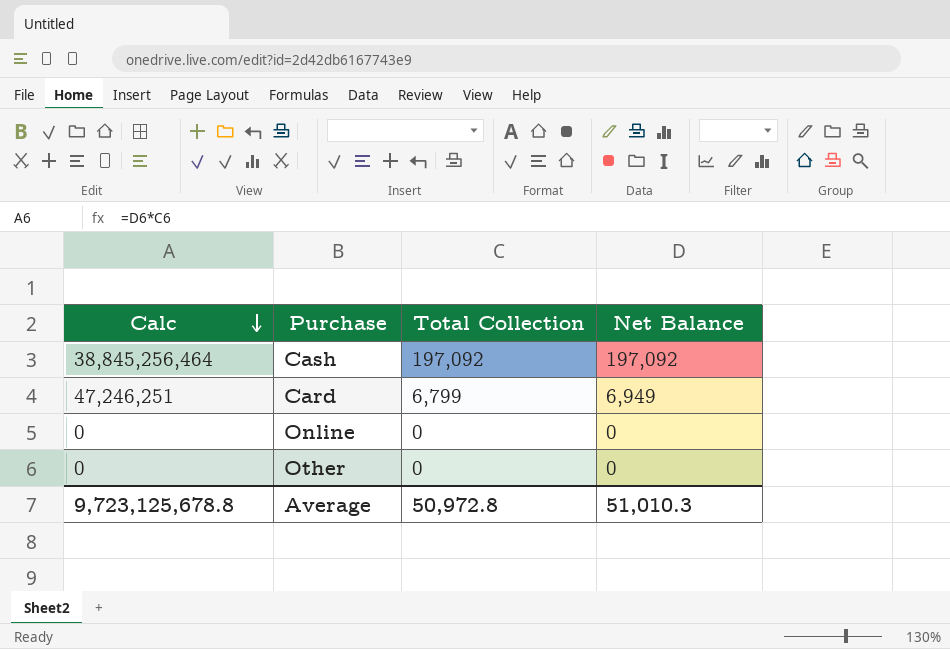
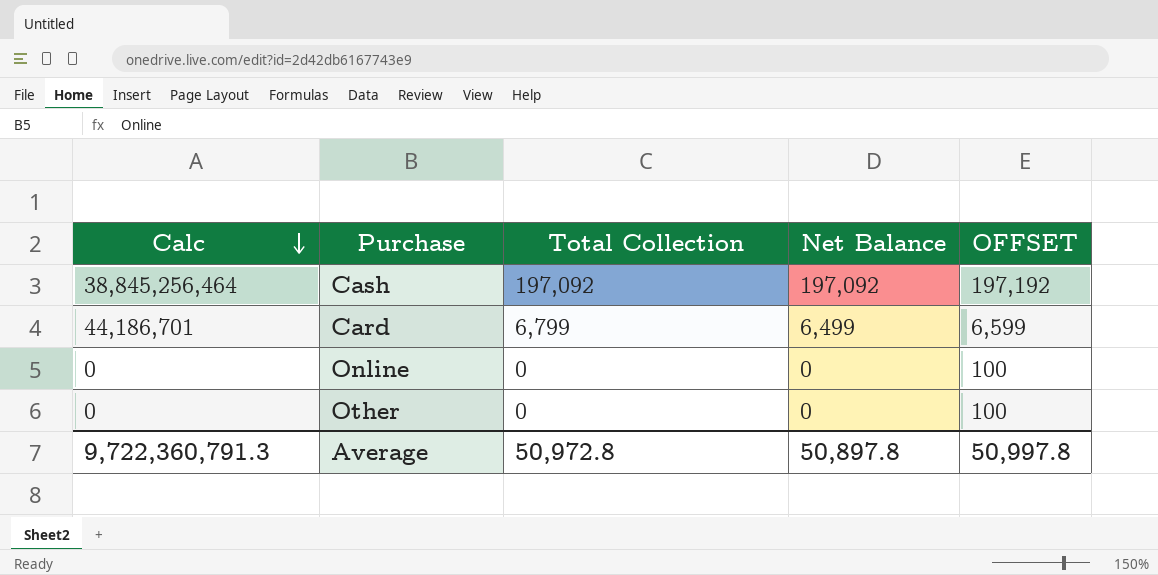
column OFFSET | formula: none -> [Net Balance] + 100
Card | Calc: 47,246,251 -> 44,186,701
Card | Net Balance: 6,949 -> 6,499
Average | Calc: 9,723,125,678.8 -> 9,722,360,791.3
Average | Net Balance: 51,010.3 -> 50,897.8

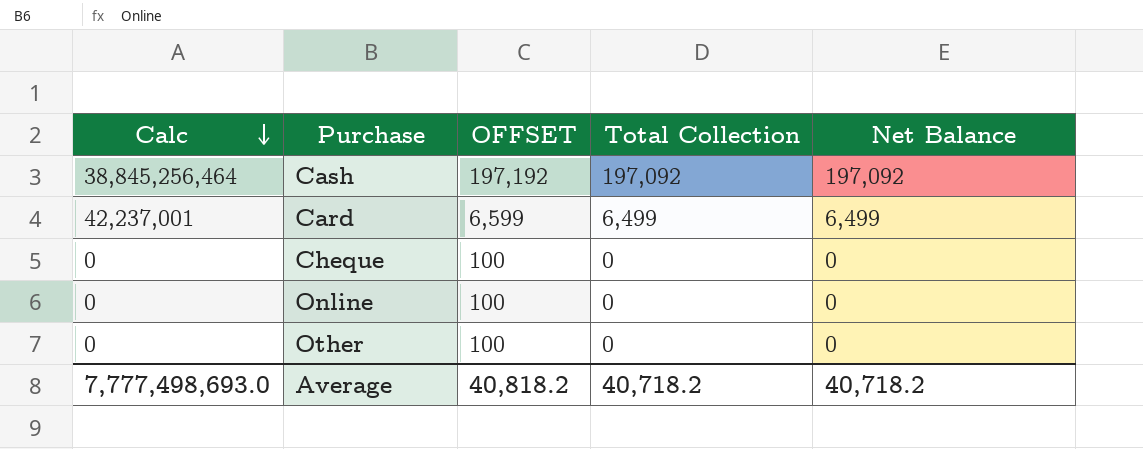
column OFFSET | position: 5 -> 3
Card | Calc: 44,186,701 -> 42,237,001
Card | Total Collection: 6,799 -> 6,499
row Cheque: none -> 0 | 100 | 0 | 0
Average | Calc: 9,722,360,791.3 -> 7,777,498,693.0
Average | OFFSET: 50,997.8 -> 40,818.2
Average | Total Collection: 50,972.8 -> 40,718.2
Average | Net Balance: 50,897.8 -> 40,718.2

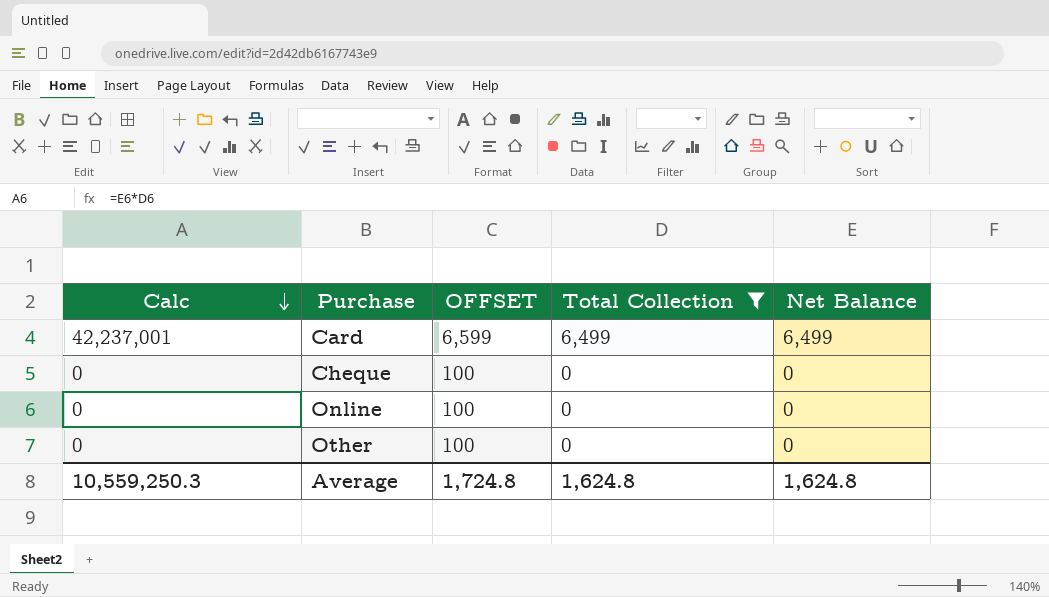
filter: none -> Total Collection != 197,092
Average | Calc: 7,777,498,693.0 -> 10,559,250.3
Average | OFFSET: 40,818.2 -> 1,724.8
Average | Total Collection: 40,718.2 -> 1,624.8
Average | Net Balance: 40,718.2 -> 1,624.8

